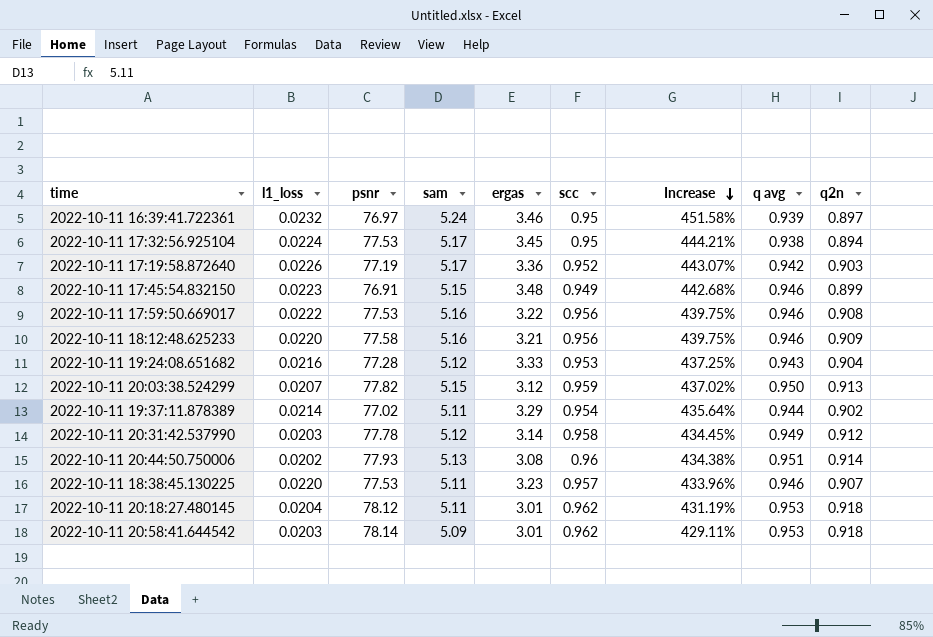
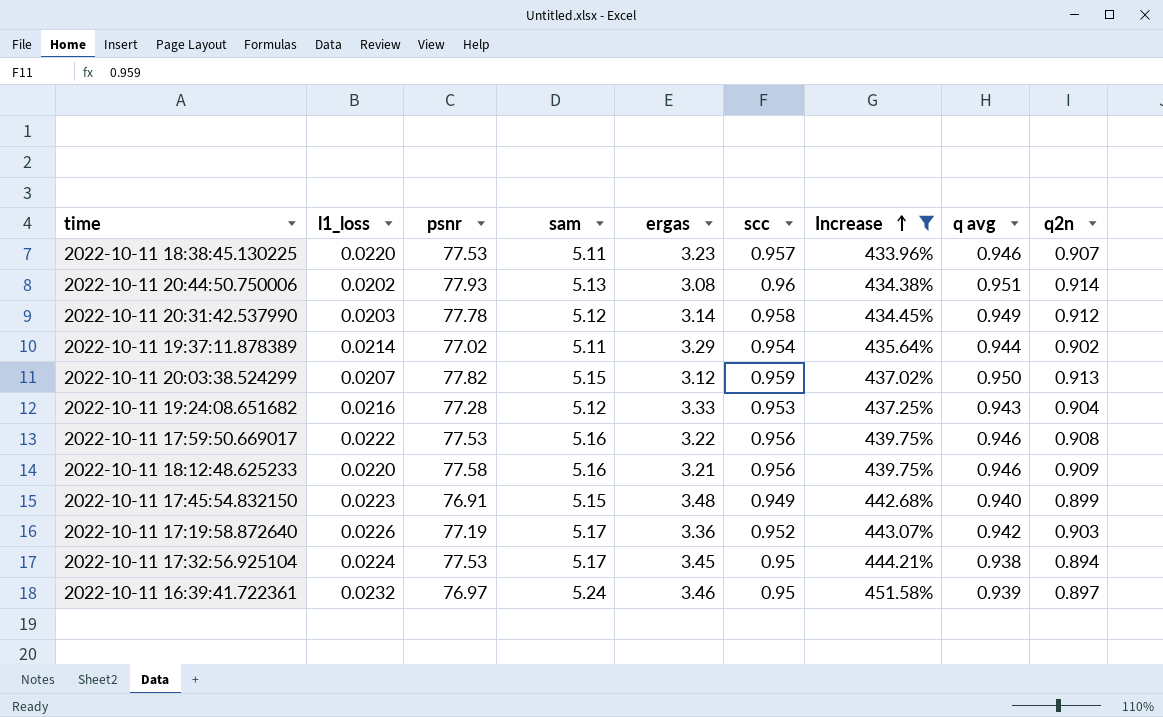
filter: none -> Increase >= 433.96%
row order: Increase descending -> Increase ascending
2022-10-11 17:45:54.832150 | q avg: 0.946 -> 0.940

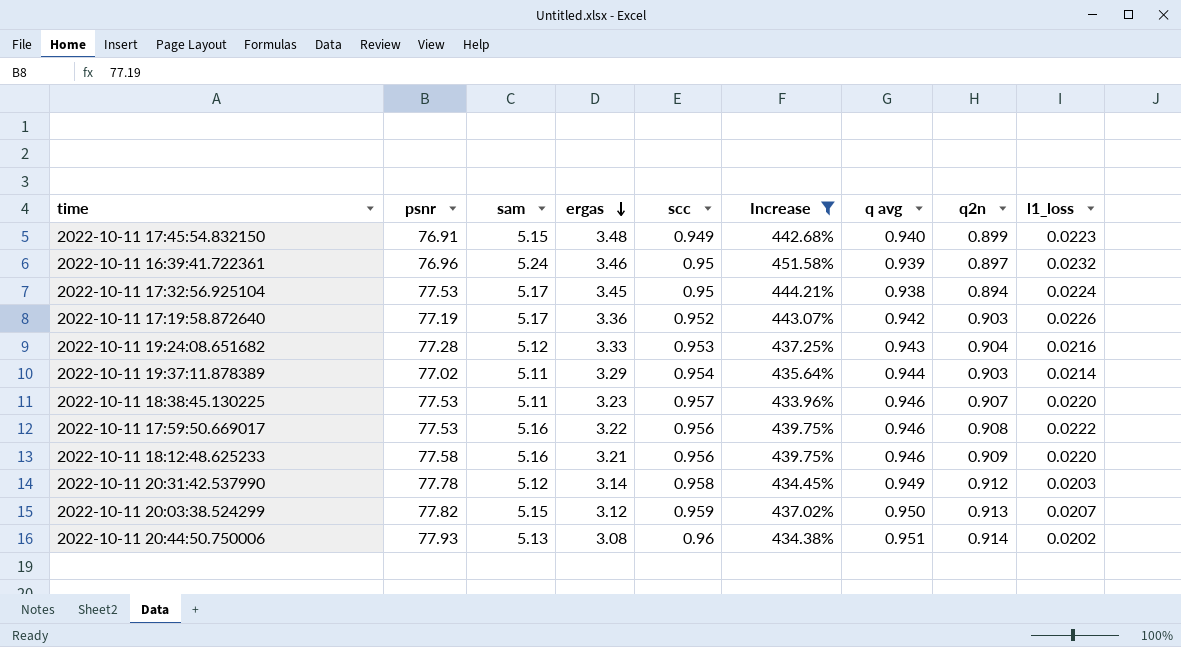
row order: Increase ascending -> ergas descending
column l1_loss | position: 2 -> 9
2022-10-11 16:39:41.722361 | psnr: 76.97 -> 76.96
2022-10-11 19:37:11.878389 | q2n: 0.902 -> 0.903

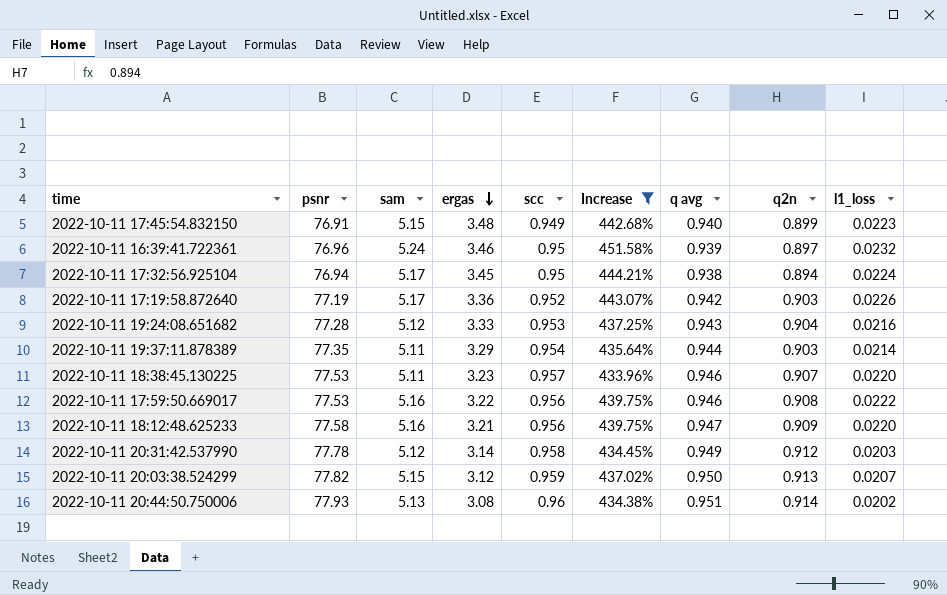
2022-10-11 17:32:56.925104 | psnr: 77.53 -> 76.94
2022-10-11 19:37:11.878389 | psnr: 77.02 -> 77.35
2022-10-11 18:12:48.625233 | q avg: 0.946 -> 0.947

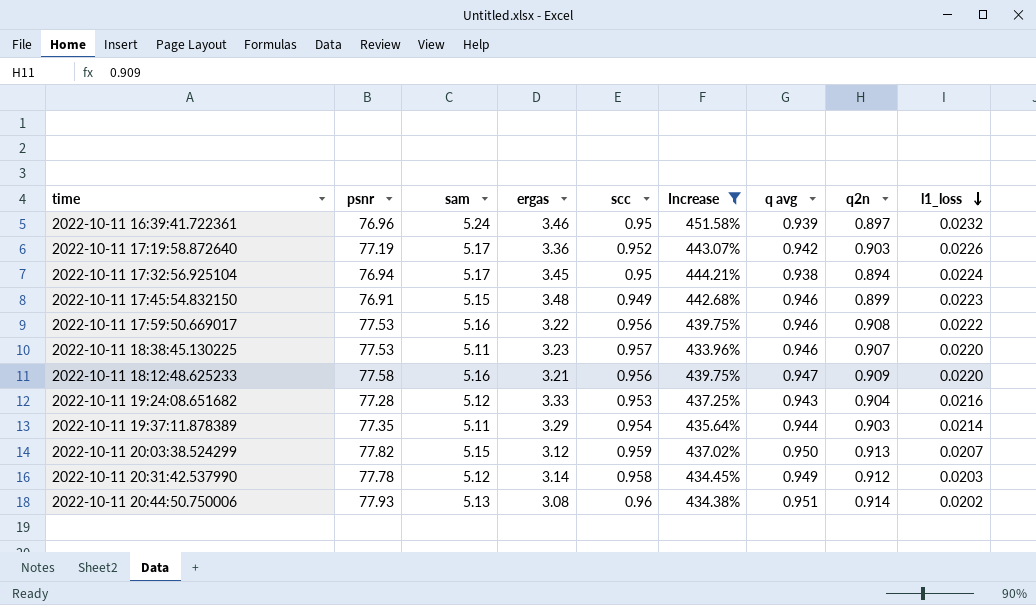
row order: ergas descending -> l1_loss descending
2022-10-11 17:45:54.832150 | q avg: 0.940 -> 0.946

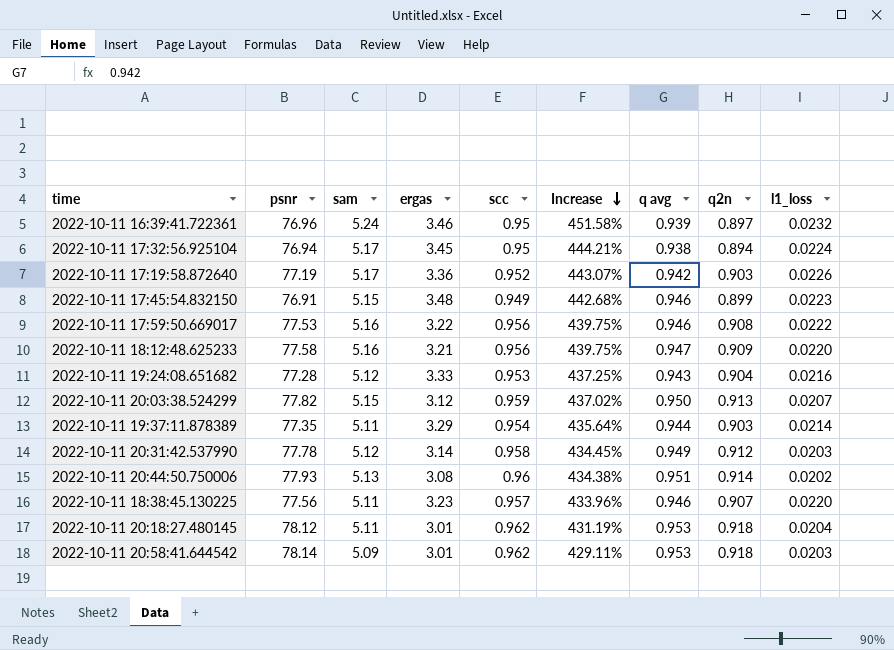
filter: Increase >= 433.96% -> none
row order: l1_loss descending -> Increase descending
2022-10-11 18:38:45.130225 | psnr: 77.53 -> 77.56

